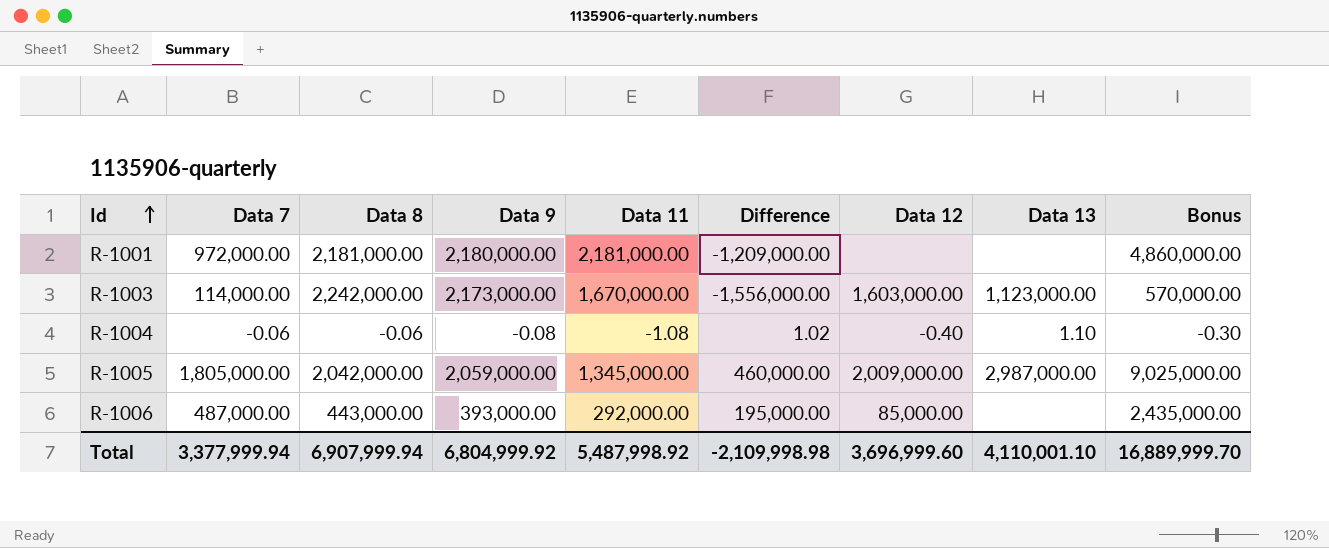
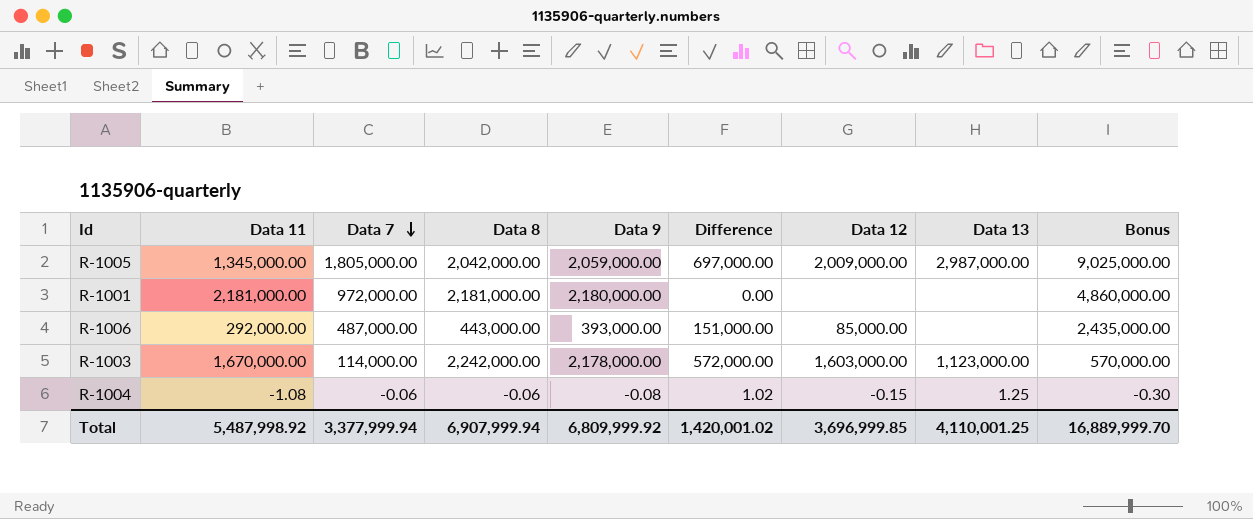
row order: Id ascending -> Data 7 descending
column Data 11 | position: 5 -> 2
column Difference | formula: [Data 7] - [Data 11] -> [Data 8] - [Data 11]
R-1003 | Data 9: 2,173,000.00 -> 2,178,000.00
R-1004 | Data 12: -0.40 -> -0.15
R-1004 | Data 13: 1.10 -> 1.25
Total | Data 9: 6,804,999.92 -> 6,809,999.92
Total | Difference: -2,109,998.98 -> 1,420,001.02
Total | Data 12: 3,696,999.60 -> 3,696,999.85
Total | Data 13: 4,110,001.10 -> 4,110,001.25

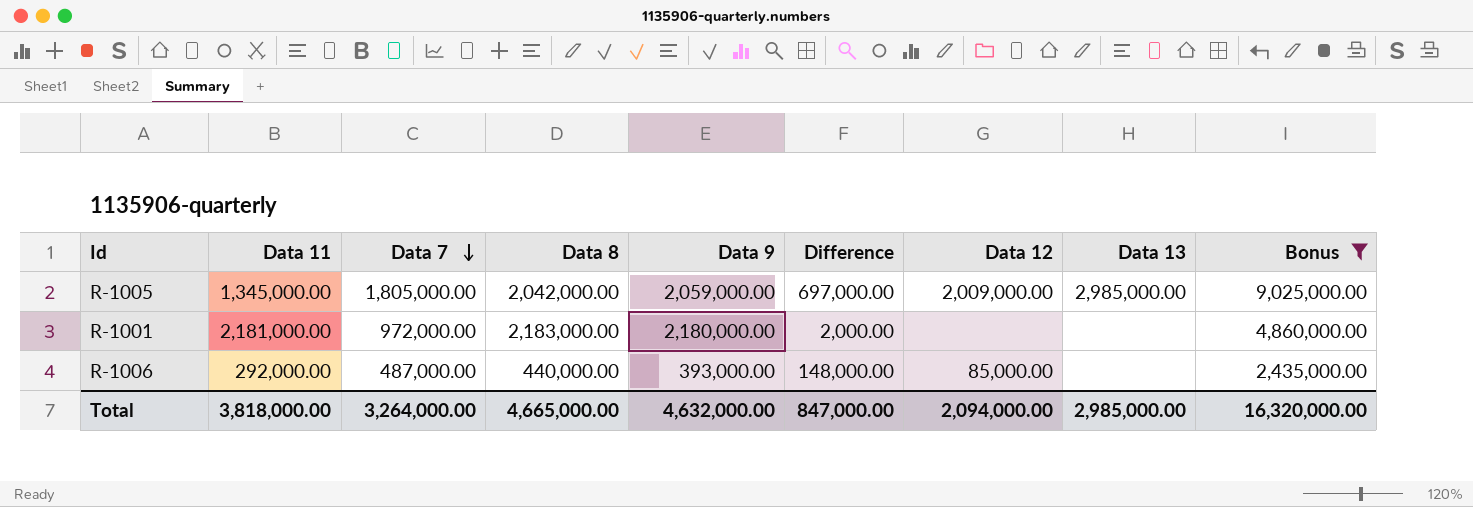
filter: none -> Bonus >= 2,435,000.00
R-1005 | Data 13: 2,987,000.00 -> 2,985,000.00
R-1001 | Data 8: 2,181,000.00 -> 2,183,000.00
R-1001 | Difference: 0.00 -> 2,000.00
R-1006 | Data 8: 443,000.00 -> 440,000.00
R-1006 | Difference: 151,000.00 -> 148,000.00
Total | Data 11: 5,487,998.92 -> 3,818,000.00
Total | Data 7: 3,377,999.94 -> 3,264,000.00
Total | Data 8: 6,907,999.94 -> 4,665,000.00
Total | Data 9: 6,809,999.92 -> 4,632,000.00
Total | Difference: 1,420,001.02 -> 847,000.00
Total | Data 12: 3,696,999.85 -> 2,094,000.00
Total | Data 13: 4,110,001.25 -> 2,985,000.00
Total | Bonus: 16,889,999.70 -> 16,320,000.00

